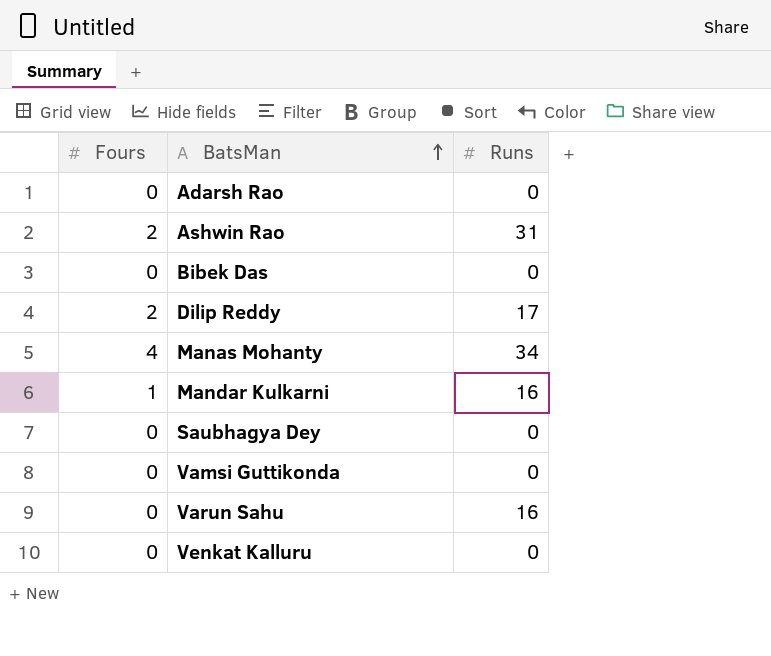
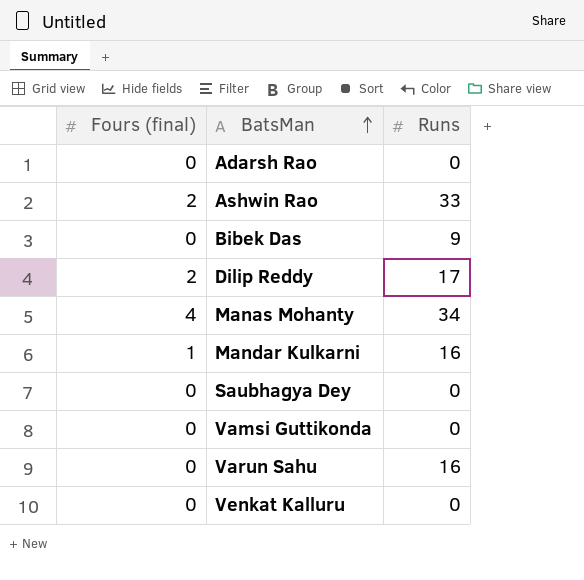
column name: Fours -> Fours (final)
Ashwin Rao | Runs: 31 -> 33
Bibek Das | Runs: 0 -> 9

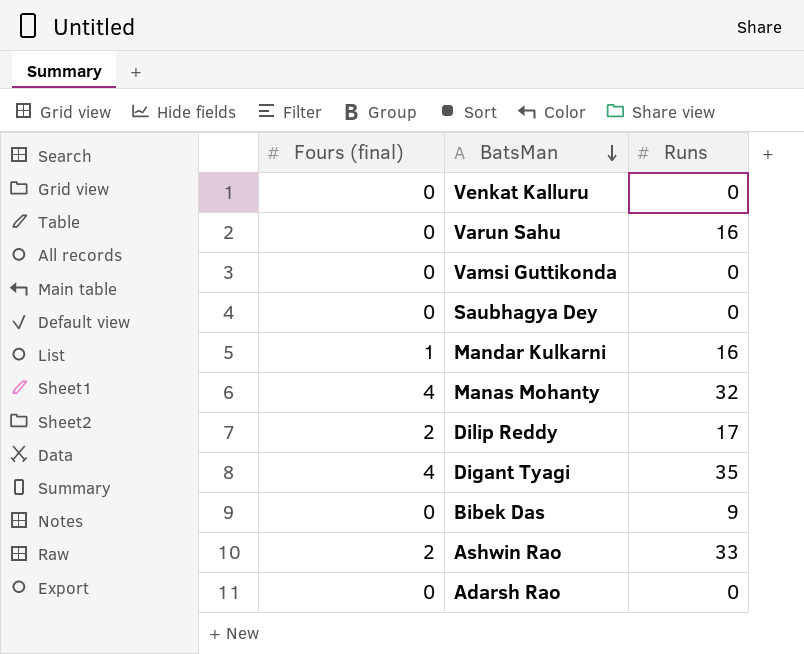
row order: BatsMan ascending -> BatsMan descending
Manas Mohanty | Runs: 34 -> 32
row Digant Tyagi: none -> 4 | 35

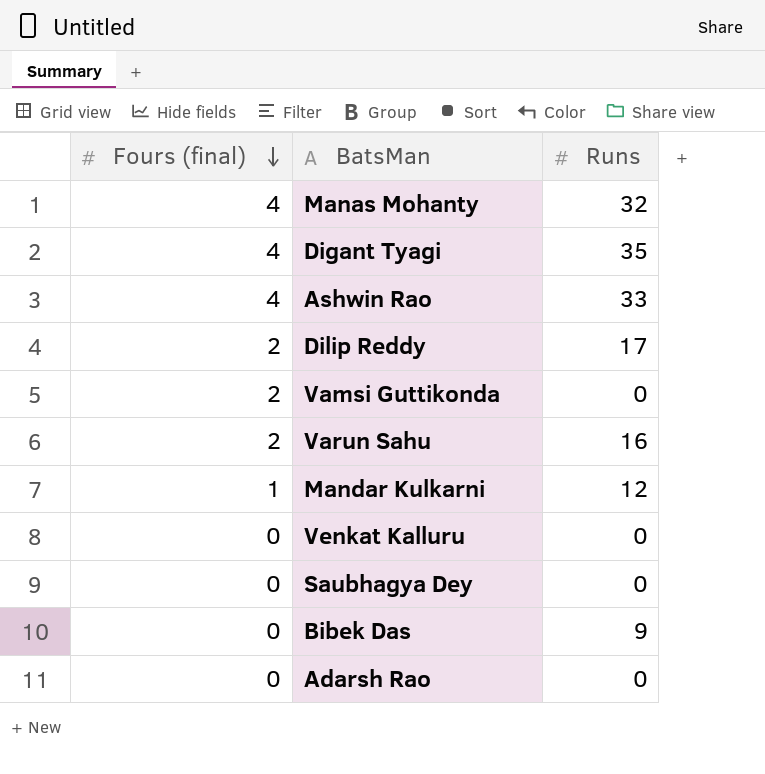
row order: BatsMan descending -> Fours (final) descending
Ashwin Rao | Fours (final): 2 -> 4
Vamsi Guttikonda | Fours (final): 0 -> 2
Varun Sahu | Fours (final): 0 -> 2
Mandar Kulkarni | Runs: 16 -> 12

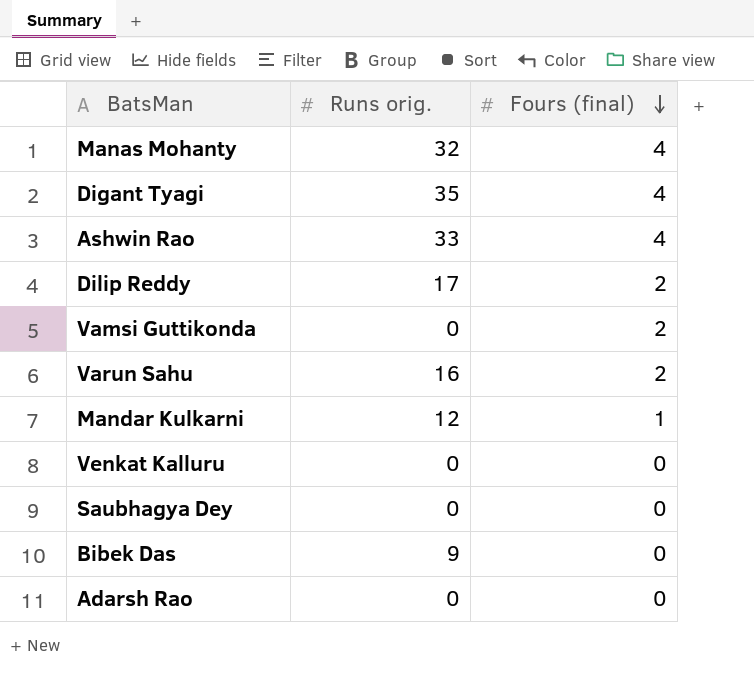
column name: Runs -> Runs orig.
column Fours (final) | position: 1 -> 3

